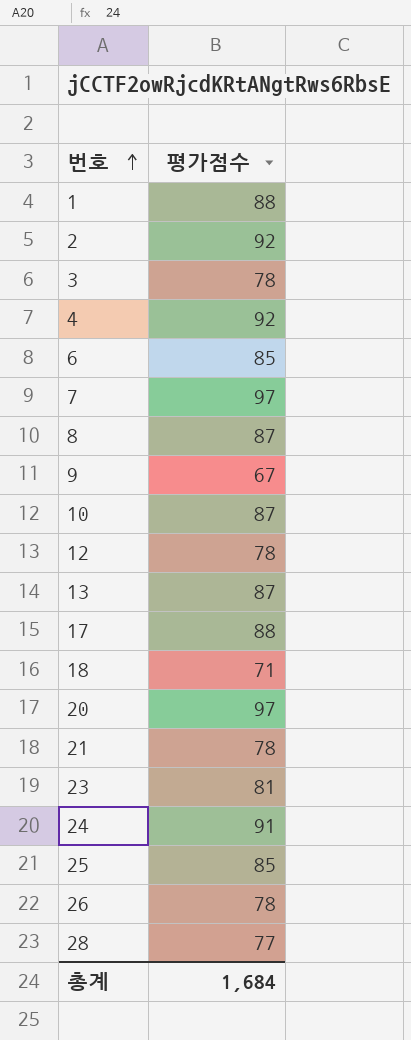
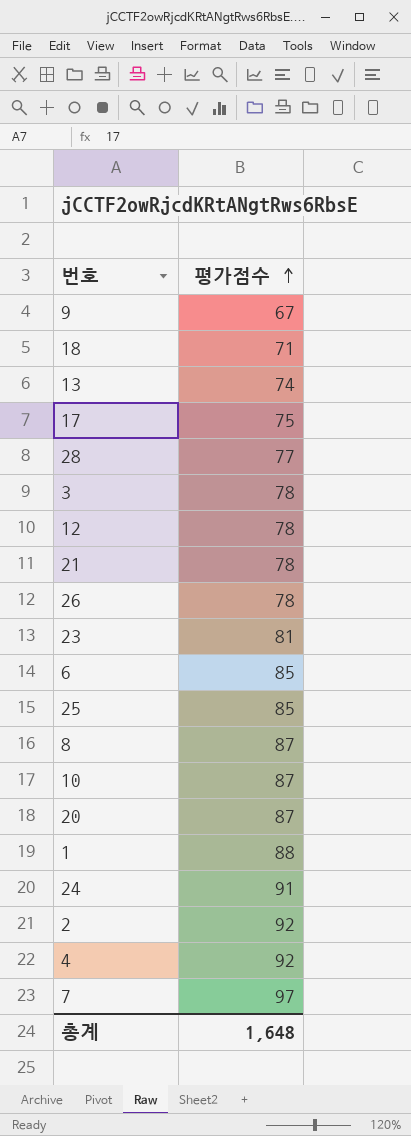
row order: 번호 ascending -> 평가점수 ascending
13 | 평가점수: 87 -> 74
17 | 평가점수: 88 -> 75
20 | 평가점수: 97 -> 87
총계 | 평가점수: 1,684 -> 1,648

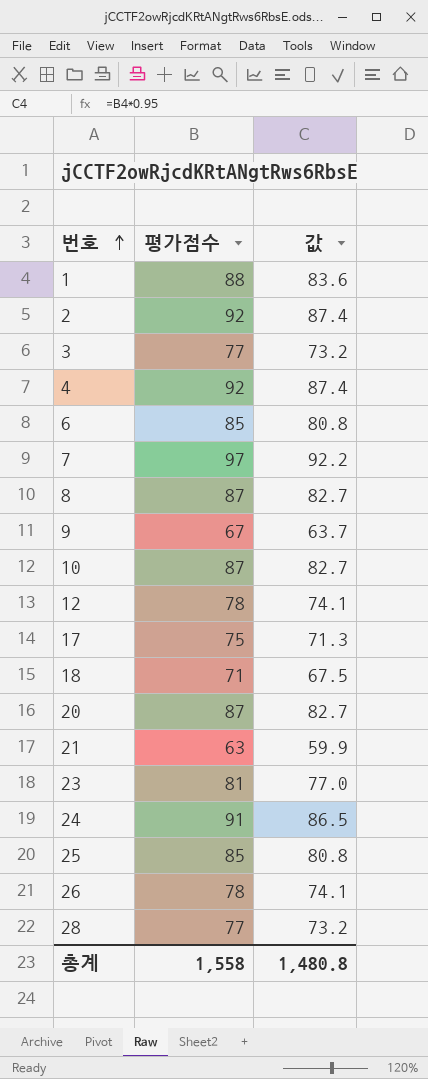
row order: 평가점수 ascending -> 번호 ascending
column 값 | formula: none -> [평가점수] * 0.95
row 13: 74 -> none
3 | 평가점수: 78 -> 77
21 | 평가점수: 78 -> 63
총계 | 평가점수: 1,648 -> 1,558

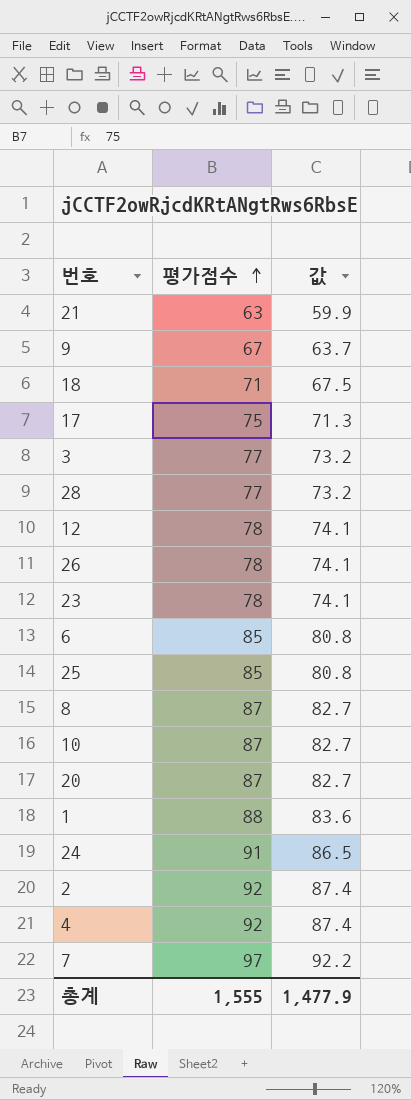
row order: 번호 ascending -> 평가점수 ascending
23 | 평가점수: 81 -> 78
23 | 값: 77.0 -> 74.1
총계 | 평가점수: 1,558 -> 1,555
총계 | 값: 1,480.8 -> 1,477.9

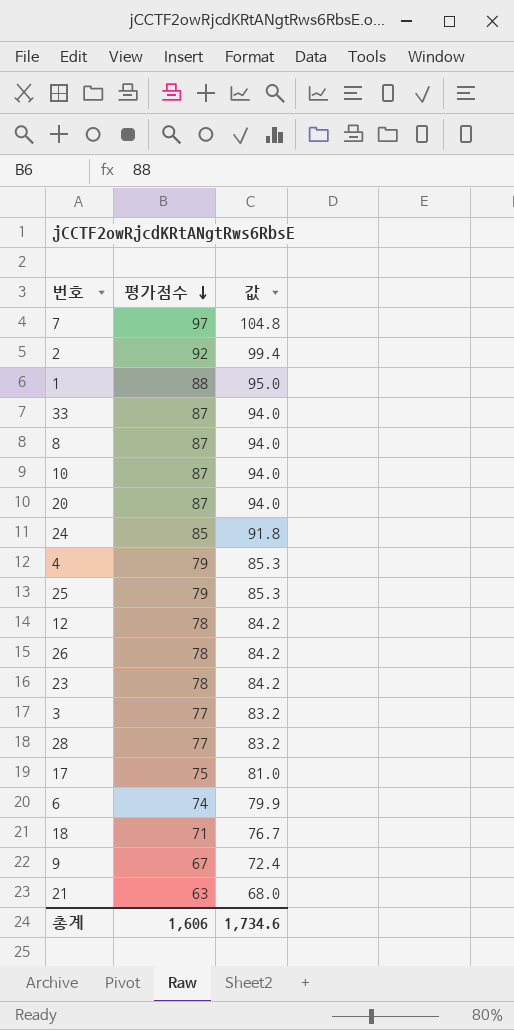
row order: 평가점수 ascending -> 평가점수 descending
column 값 | formula: [평가점수] * 0.95 -> [평가점수] * 1.08
row 33: none -> 87 | 94.0
24 | 평가점수: 91 -> 85
4 | 평가점수: 92 -> 79
25 | 평가점수: 85 -> 79
6 | 평가점수: 85 -> 74
총계 | 평가점수: 1,555 -> 1,606
총계 | 값: 1,477.9 -> 1,734.6

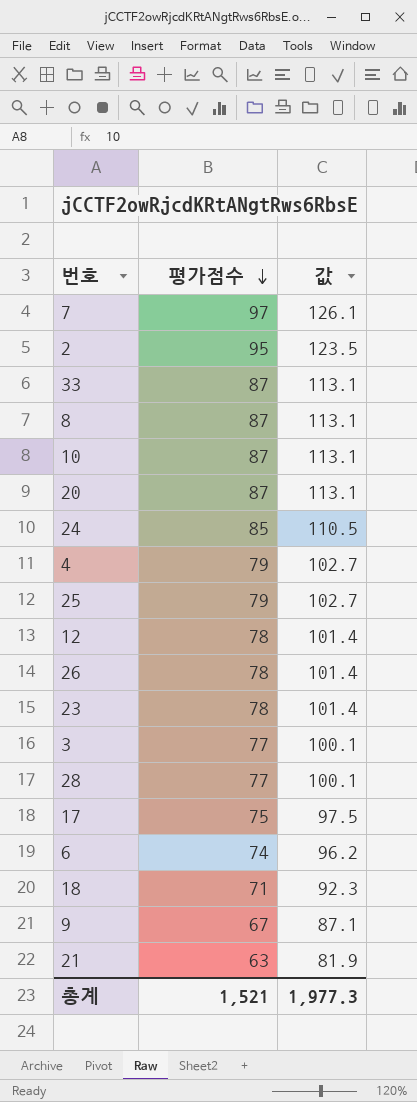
column 값 | formula: [평가점수] * 1.08 -> [평가점수] * 1.3
row 1: 88 | 95.0 -> none
2 | 평가점수: 92 -> 95
총계 | 평가점수: 1,606 -> 1,521
총계 | 값: 1,734.6 -> 1,977.3

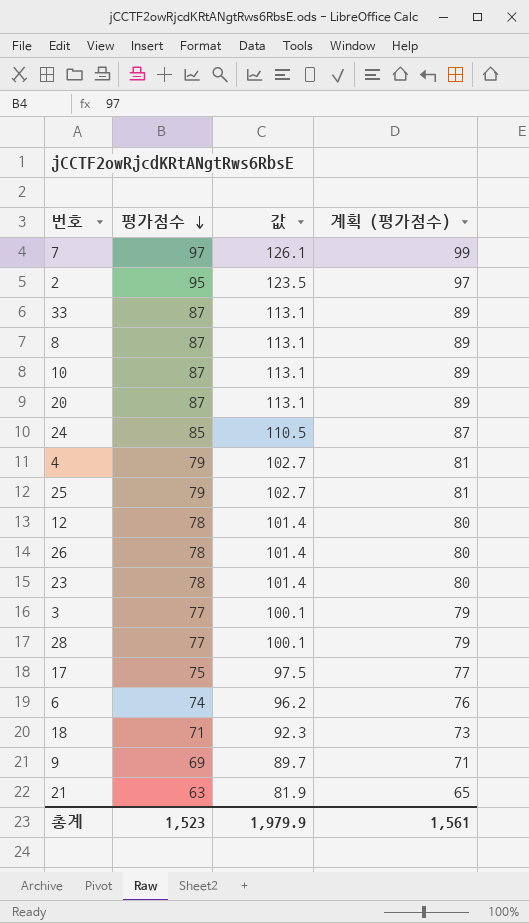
column 계획 (평가점수) | formula: none -> [평가점수] + 2
9 | 평가점수: 67 -> 69
9 | 값: 87.1 -> 89.7
총계 | 평가점수: 1,521 -> 1,523
총계 | 값: 1,977.3 -> 1,979.9

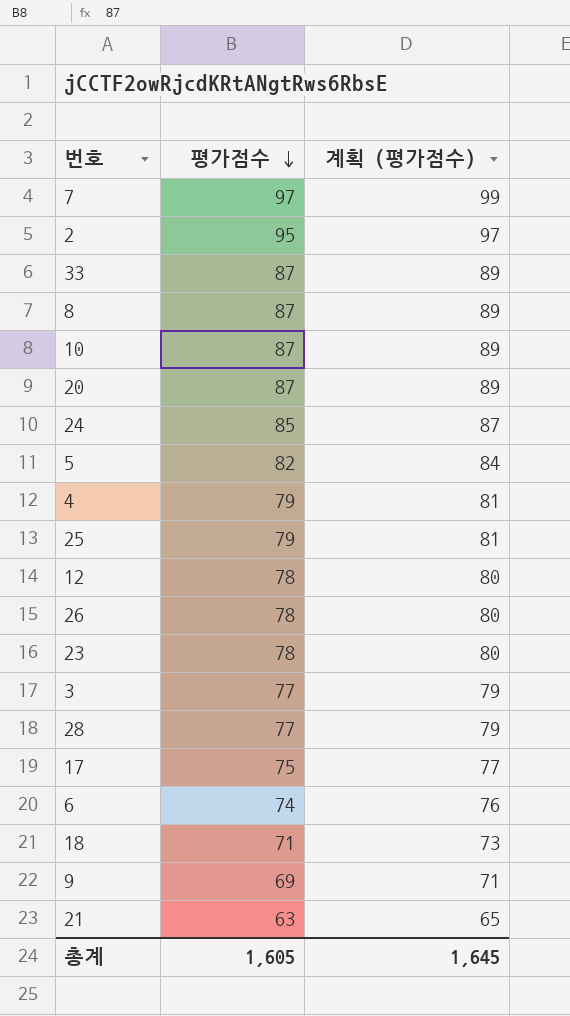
column 값 | formula: [평가점수] * 1.3 -> none
row 5: none -> 82 | 84
총계 | 평가점수: 1,523 -> 1,605
총계 | 계획 (평가점수): 1,561 -> 1,645

